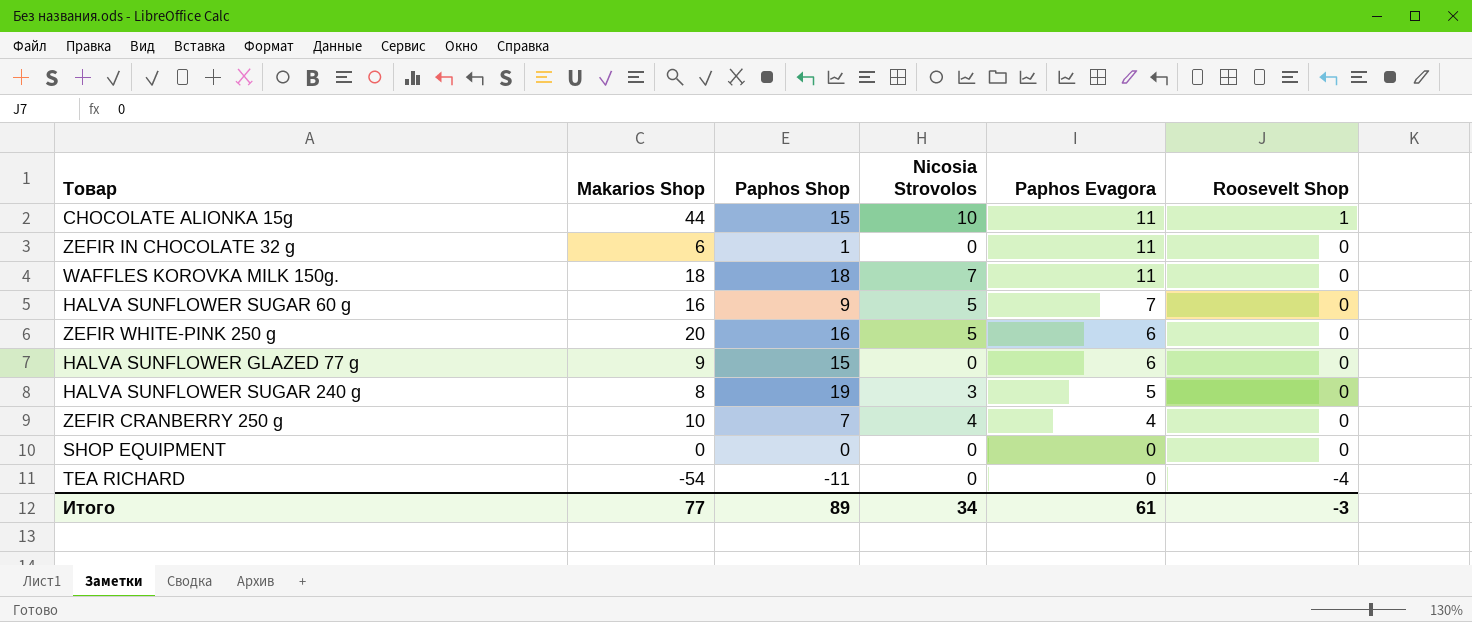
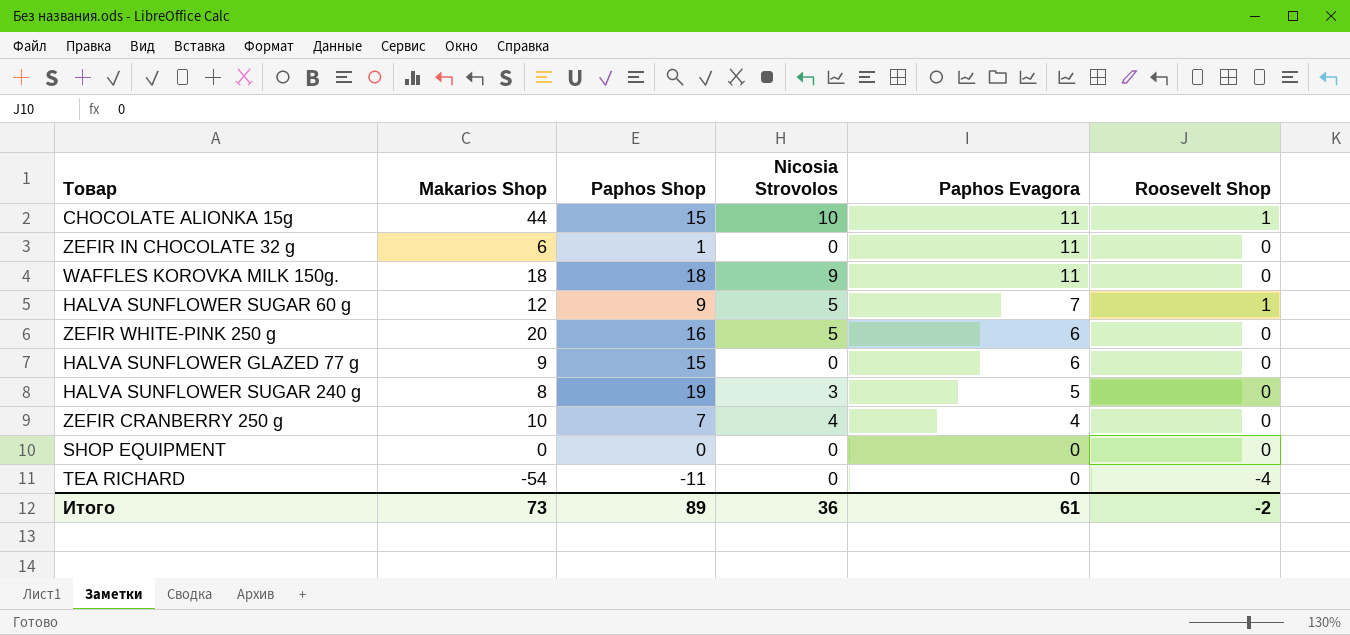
WAFFLES KOROVKA MILK 150g. | Nicosia Strovolos: 7 -> 9
HALVA SUNFLOWER SUGAR 60 g | Makarios Shop: 16 -> 12
HALVA SUNFLOWER SUGAR 60 g | Roosevelt Shop: 0 -> 1
Итого | Makarios Shop: 77 -> 73
Итого | Nicosia Strovolos: 34 -> 36
Итого | Roosevelt Shop: -3 -> -2

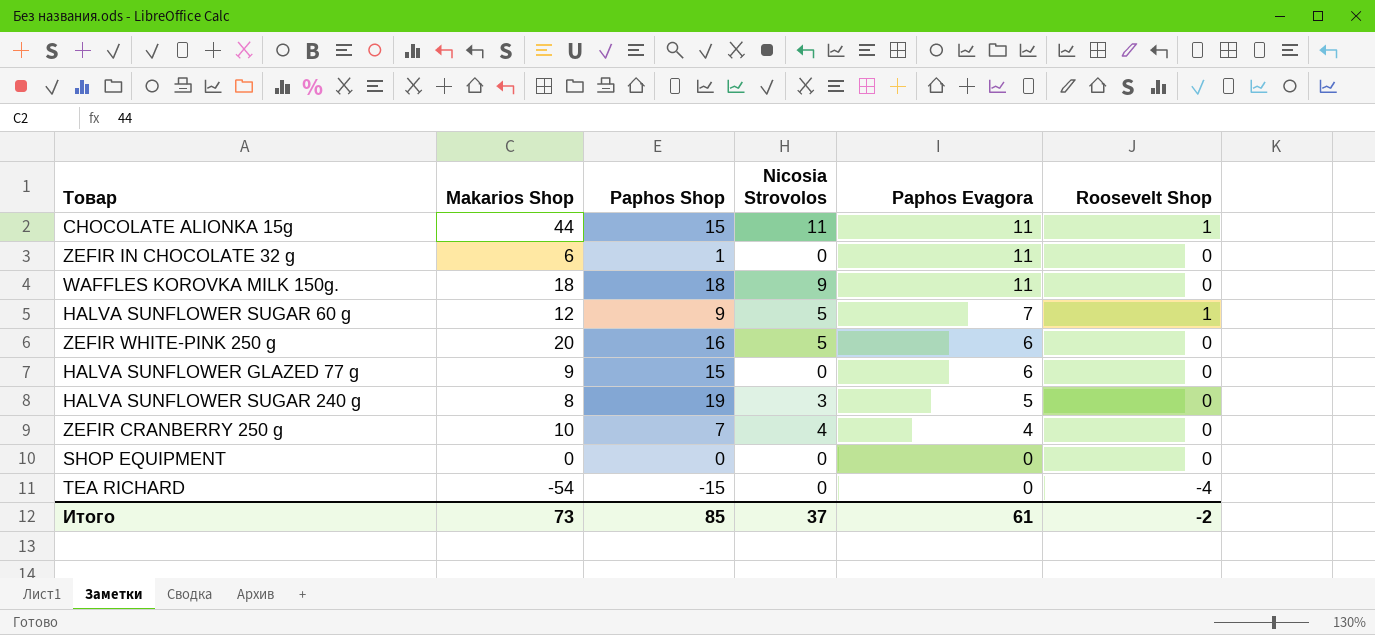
CHOCOLATE ALIONKA 15g | Nicosia Strovolos: 10 -> 11
TEA RICHARD | Paphos Shop: -11 -> -15
Итого | Paphos Shop: 89 -> 85
Итого | Nicosia Strovolos: 36 -> 37

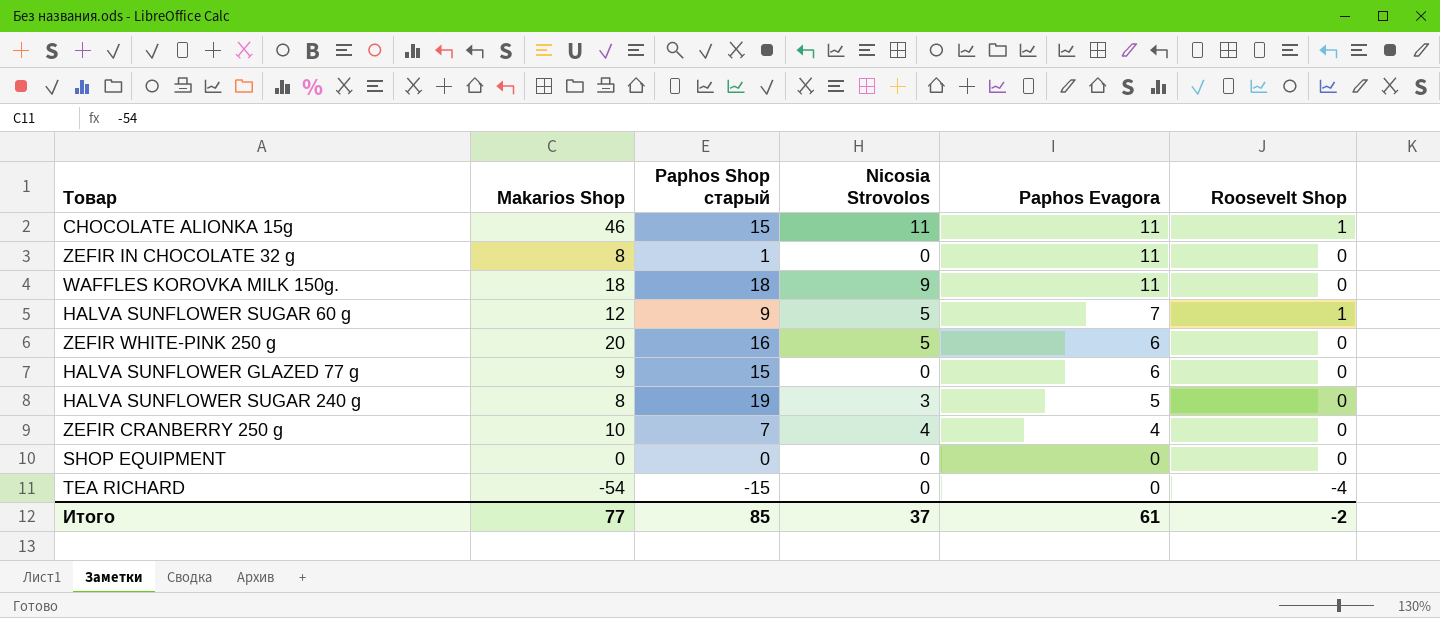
column name: Paphos Shop -> Paphos Shop старый
CHOCOLATE ALIONKA 15g | Makarios Shop: 44 -> 46
ZEFIR IN CHOCOLATE 32 g | Makarios Shop: 6 -> 8
Итого | Makarios Shop: 73 -> 77

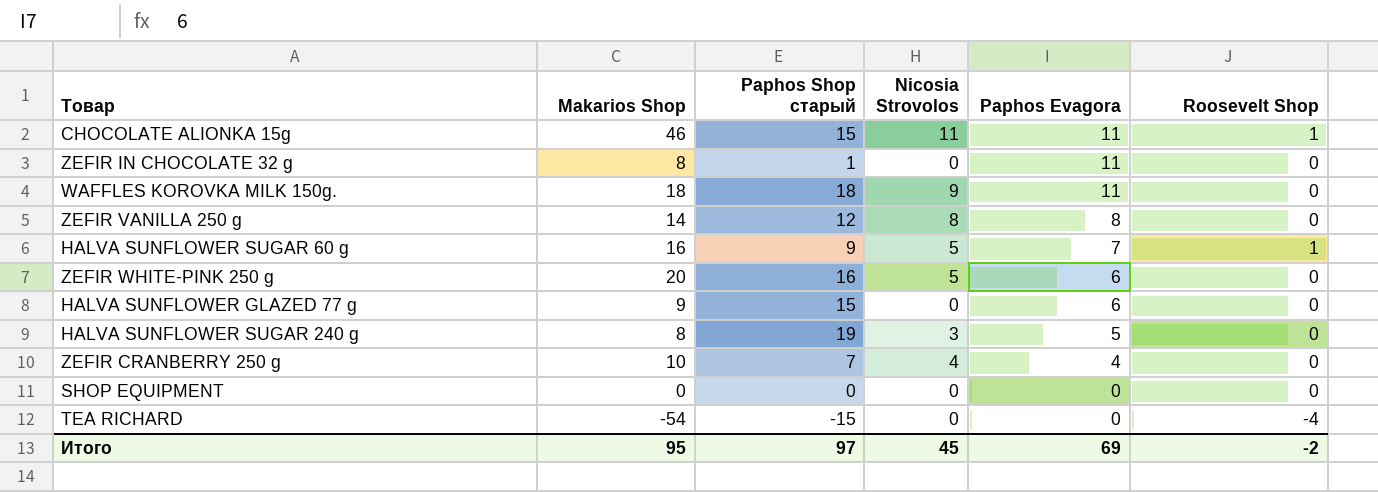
row ZEFIR VANILLA 250 g: none -> 14 | 12 | 8 | 8 | 0
HALVA SUNFLOWER SUGAR 60 g | Makarios Shop: 12 -> 16
Итого | Makarios Shop: 77 -> 95
Итого | Paphos Shop старый: 85 -> 97
Итого | Nicosia Strovolos: 37 -> 45
Итого | Paphos Evagora: 61 -> 69

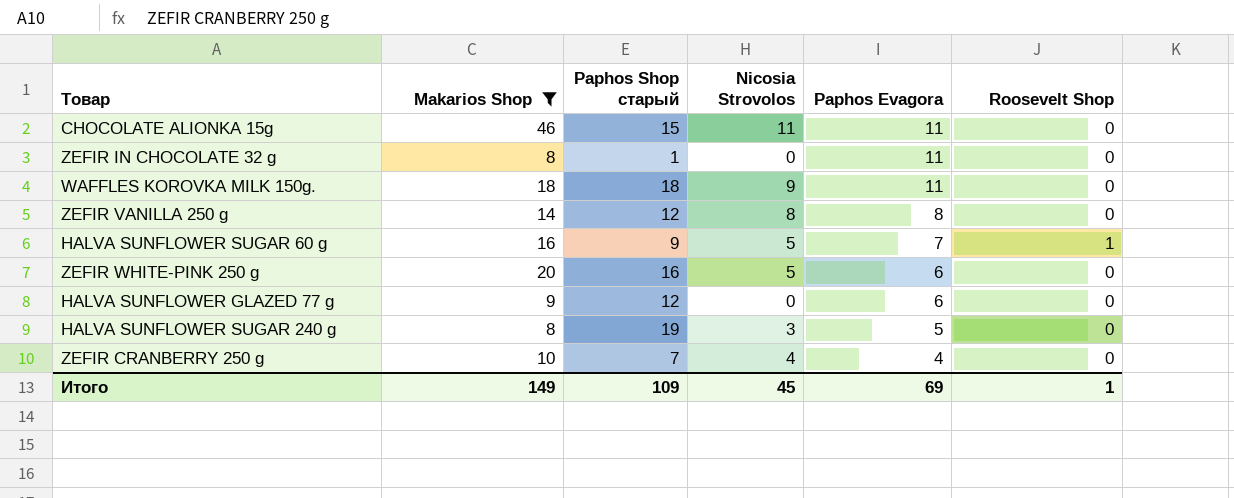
filter: none -> Makarios Shop >= 8
CHOCOLATE ALIONKA 15g | Roosevelt Shop: 1 -> 0
HALVA SUNFLOWER GLAZED 77 g | Paphos Shop старый: 15 -> 12
Итого | Makarios Shop: 95 -> 149
Итого | Paphos Shop старый: 97 -> 109
Итого | Roosevelt Shop: -2 -> 1

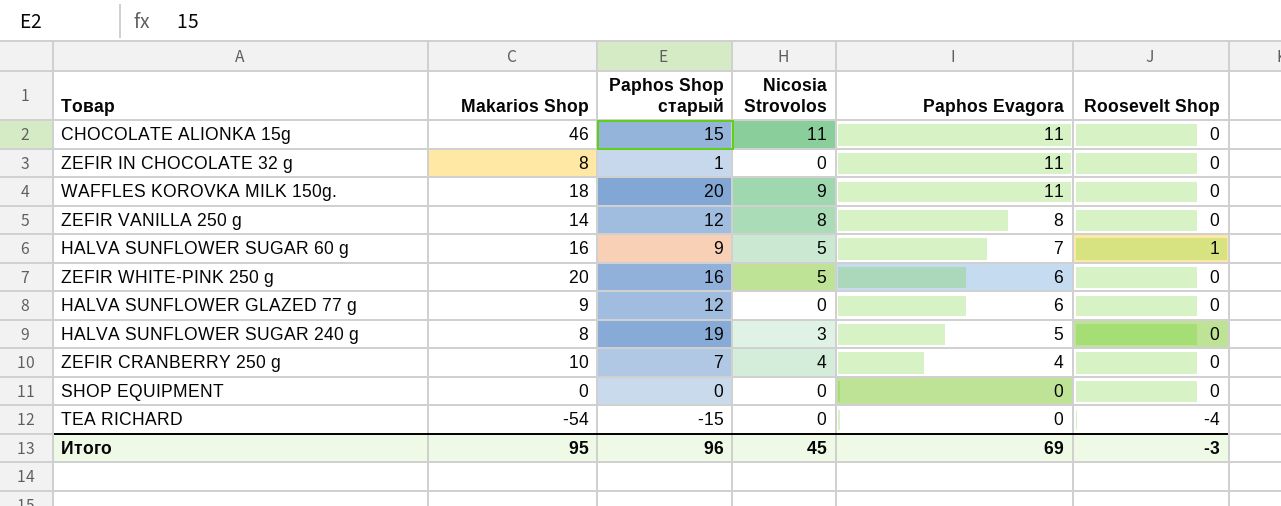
filter: Makarios Shop >= 8 -> none
WAFFLES KOROVKA MILK 150g. | Paphos Shop старый: 18 -> 20
Итого | Makarios Shop: 149 -> 95
Итого | Paphos Shop старый: 109 -> 96
Итого | Roosevelt Shop: 1 -> -3

